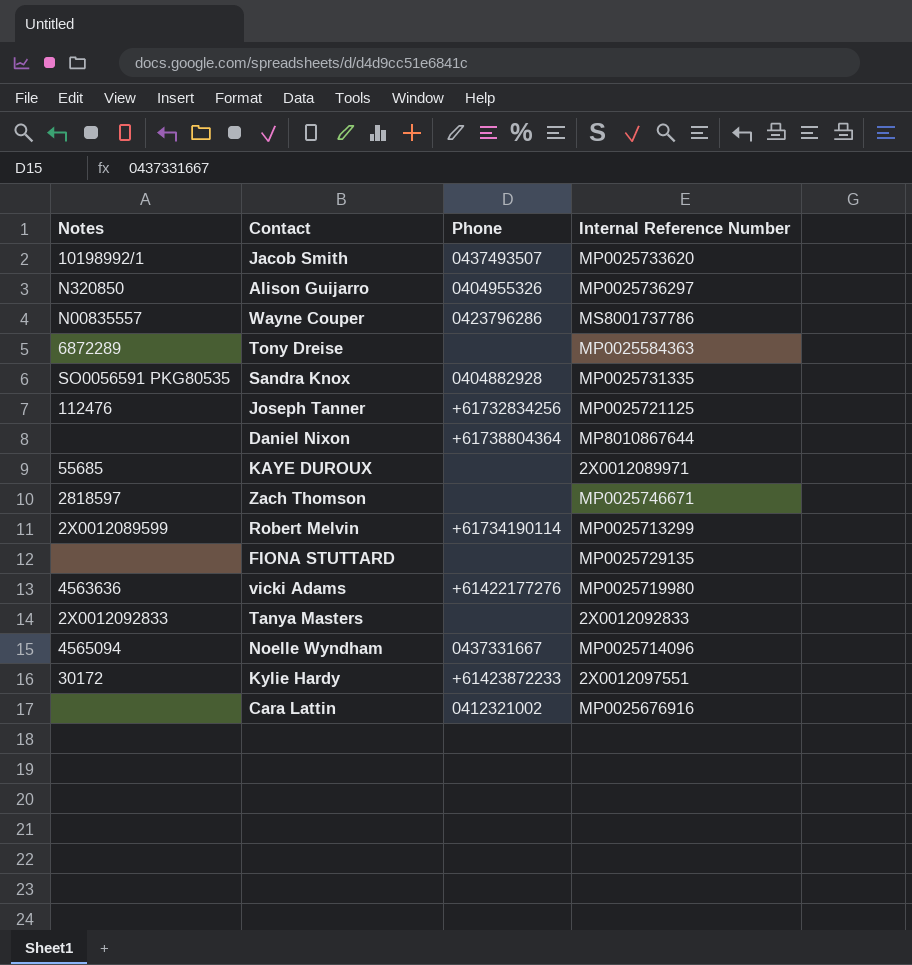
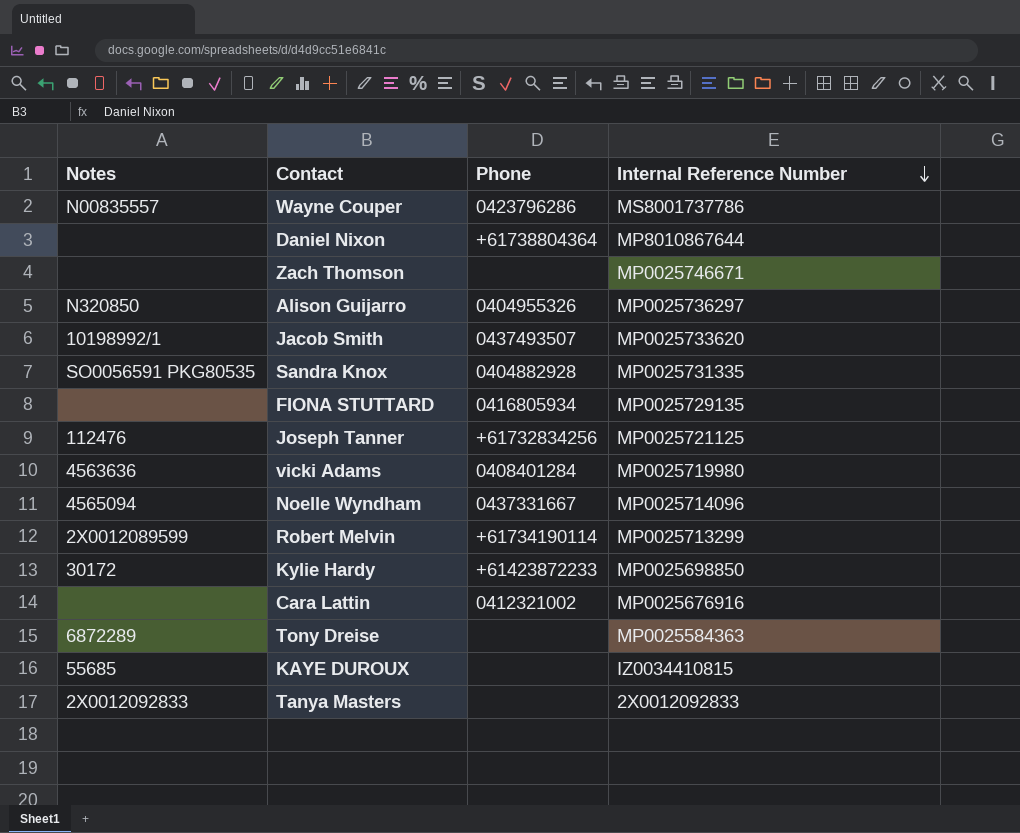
row order: none -> Internal Reference Number descending
Zach Thomson | Notes: 2818597 -> none
FIONA STUTTARD | Phone: none -> 0416805934
vicki Adams | Phone: +61422177276 -> 0408401284
Kylie Hardy | Internal Reference Number: 2X0012097551 -> MP0025698850
KAYE DUROUX | Internal Reference Number: 2X0012089971 -> IZ0034410815

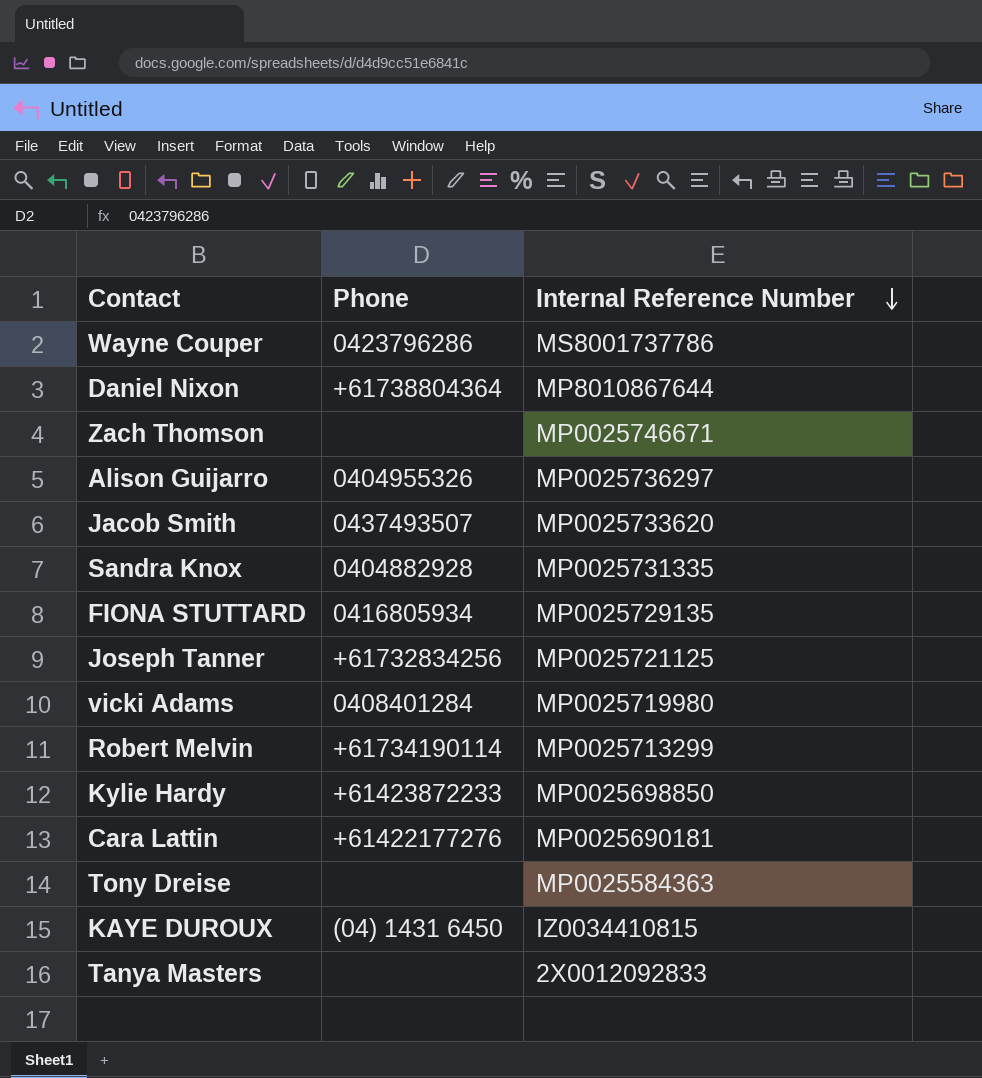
column Notes | position: 1 -> none
row Noelle Wyndham: 4565094 | 0437331667 | MP0025714096 -> none
Cara Lattin | Phone: 0412321002 -> +61422177276
Cara Lattin | Internal Reference Number: MP0025676916 -> MP0025690181
KAYE DUROUX | Phone: none -> (04) 1431 6450

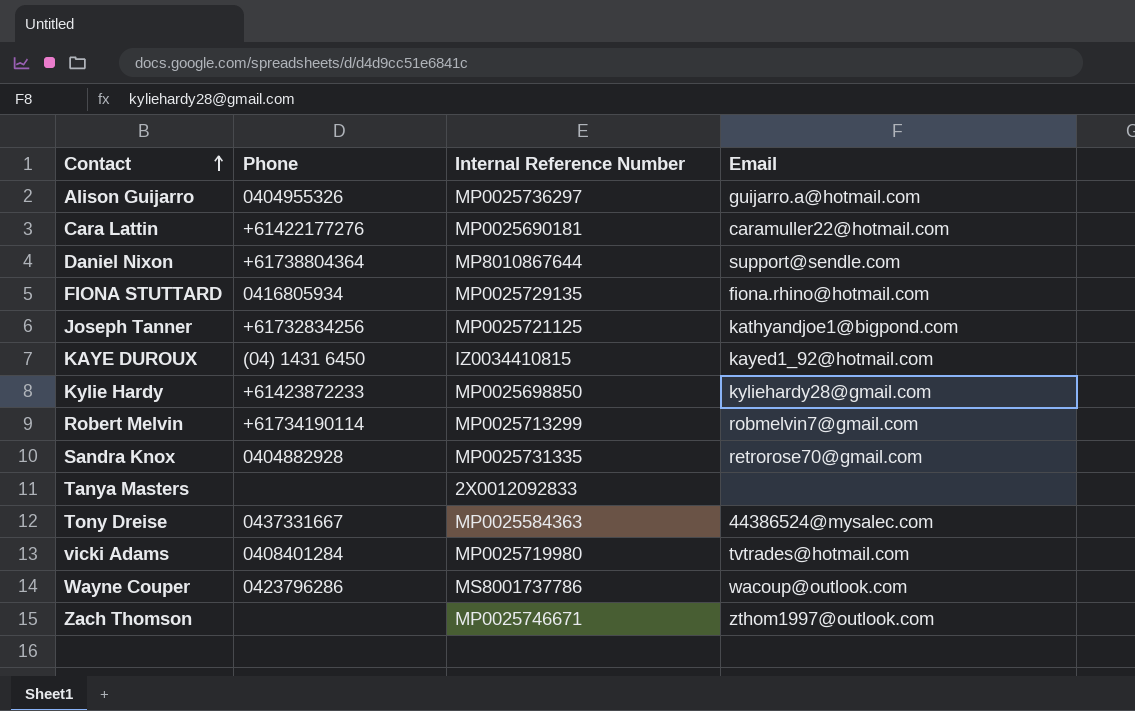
row order: Internal Reference Number descending -> Contact ascending
column Email | position: none -> 4
row Jacob Smith: 0437493507 | MP0025733620 -> none
Tony Dreise | Phone: none -> 0437331667

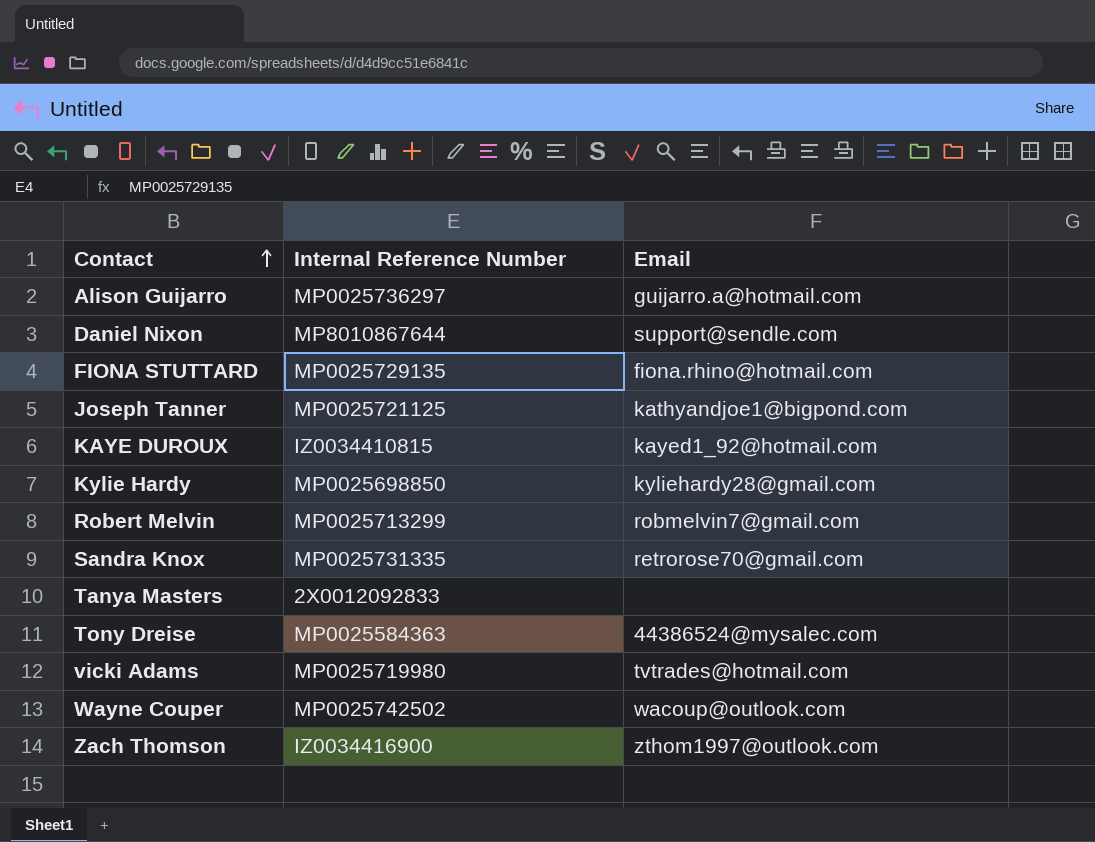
column Phone | position: 2 -> none
row Cara Lattin: +61422177276 | MP0025690181 | caramuller22@hotmail.com -> none
Wayne Couper | Internal Reference Number: MS8001737786 -> MP0025742502
Zach Thomson | Internal Reference Number: MP0025746671 -> IZ0034416900

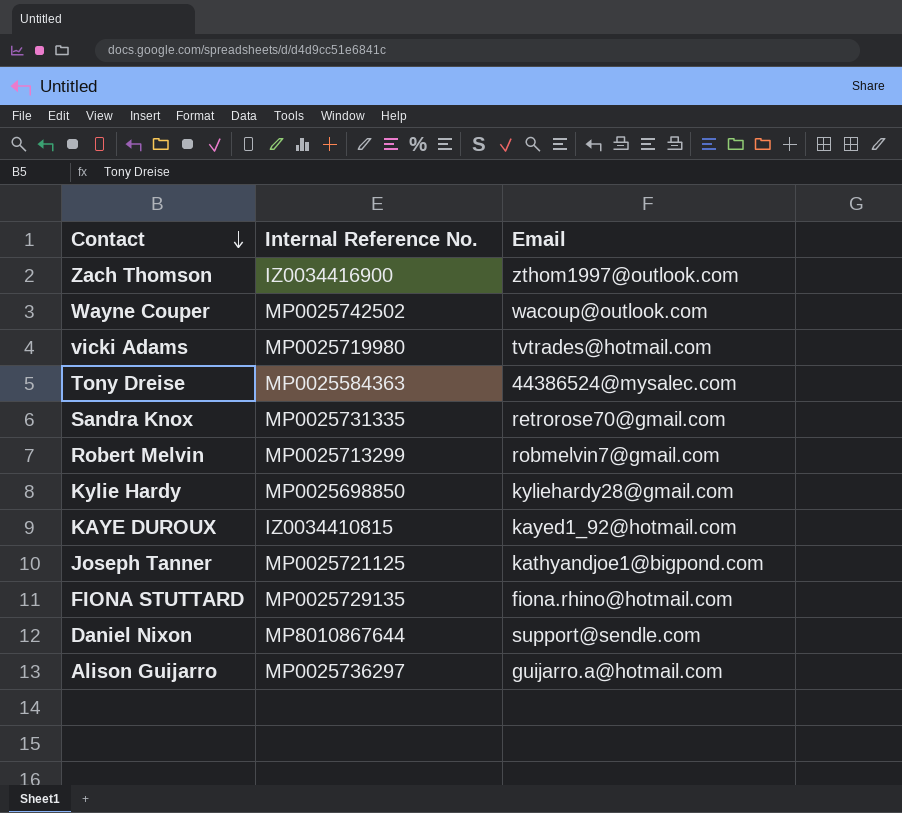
row order: Contact ascending -> Contact descending
column name: Internal Reference Number -> Internal Reference No.
row Tanya Masters: 2X0012092833 | none -> none

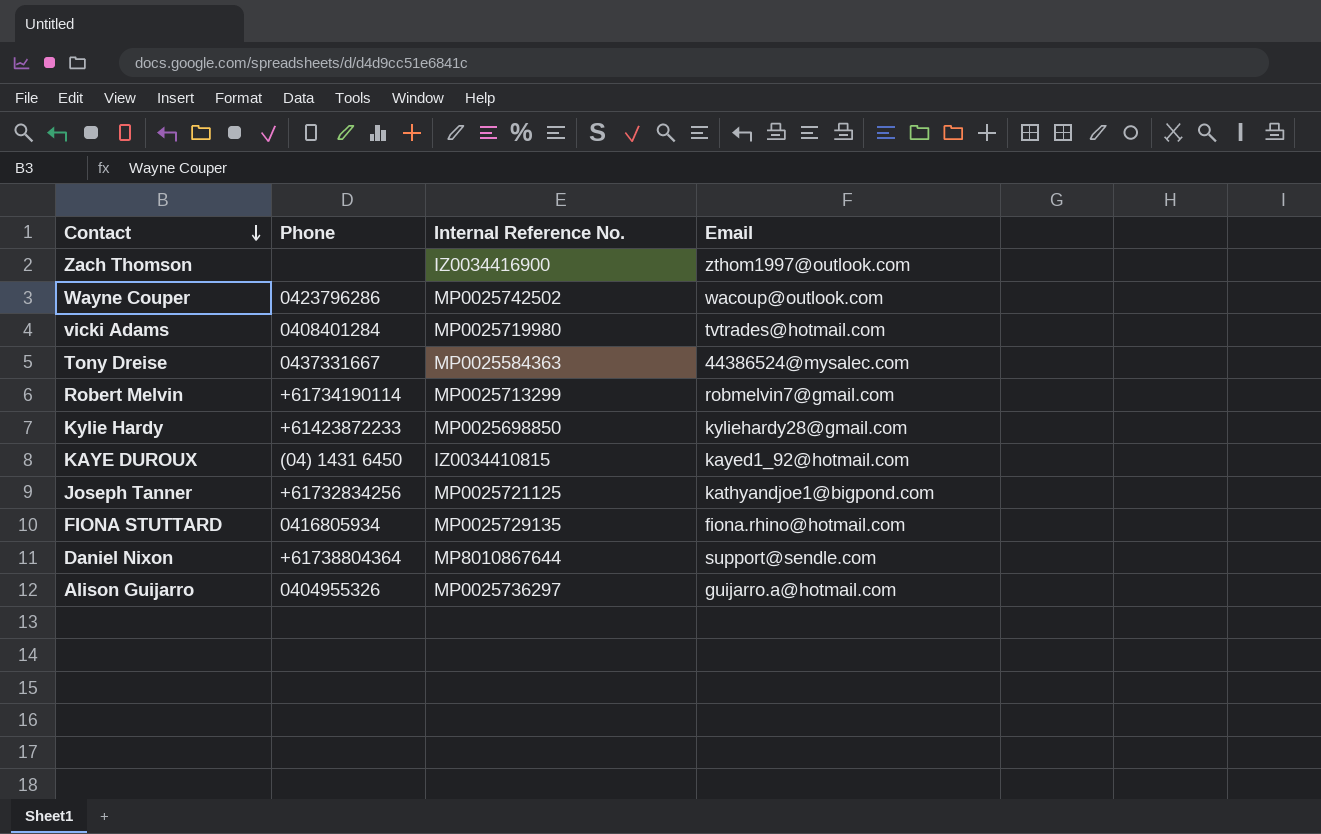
column Phone | position: none -> 2
row Sandra Knox: MP0025731335 | retrorose70@gmail.com -> none

